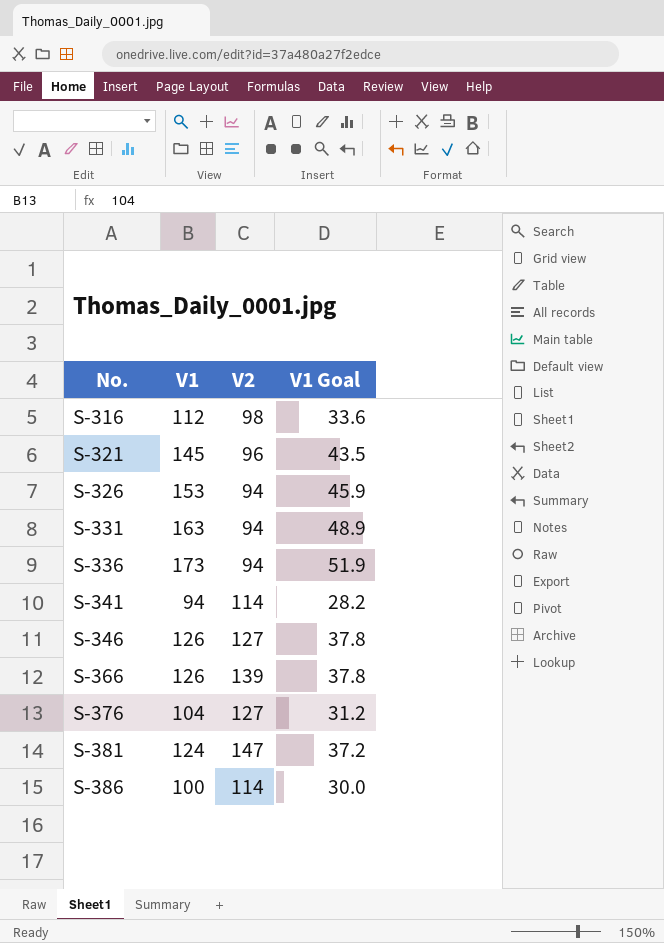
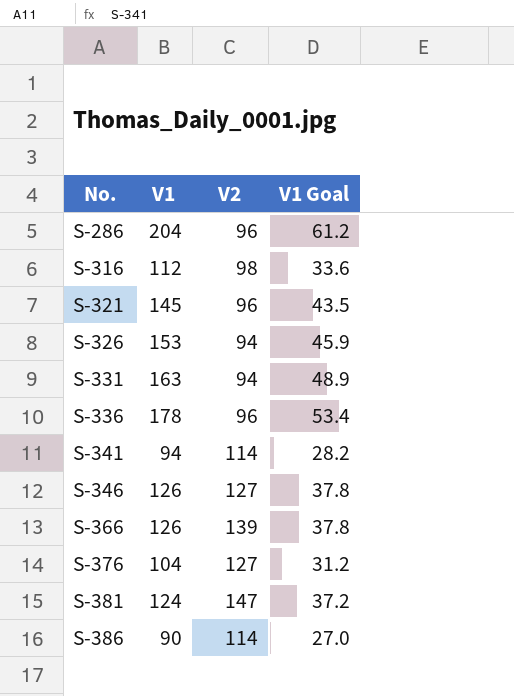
row S-286: none -> 204 | 96 | 61.2
S-336 | V1: 173 -> 178
S-336 | V2: 94 -> 96
S-336 | V1 Goal: 51.9 -> 53.4
S-386 | V1: 100 -> 90
S-386 | V1 Goal: 30.0 -> 27.0

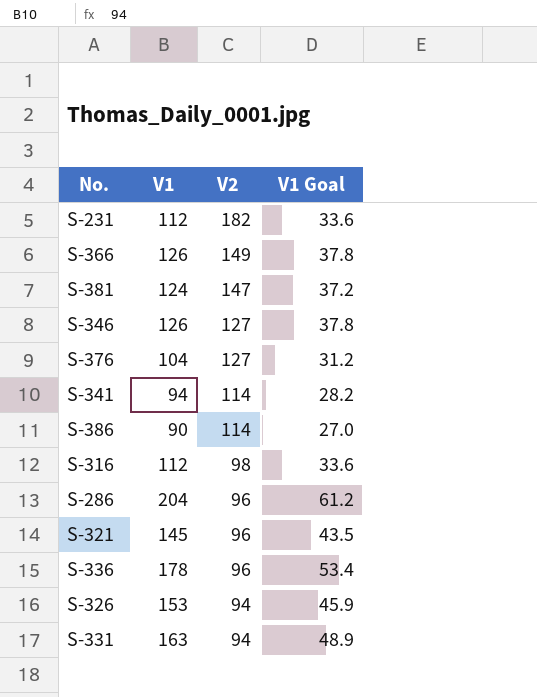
row order: No. ascending -> V2 descending
row S-231: none -> 112 | 182 | 33.6
S-366 | V2: 139 -> 149

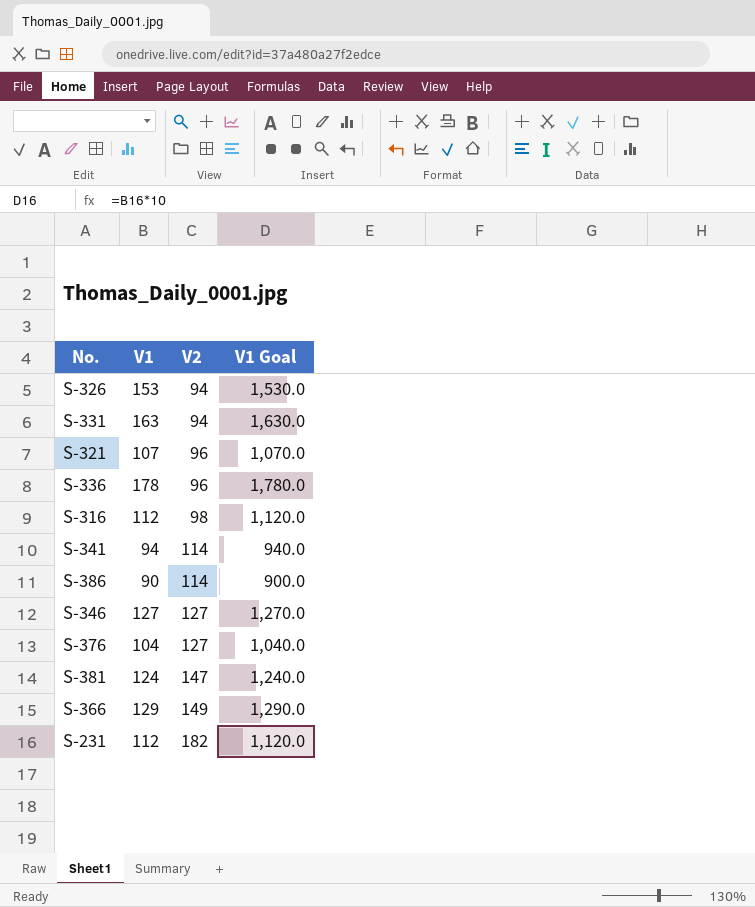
row order: V2 descending -> V2 ascending
column V1 Goal | formula: [V1] * 0.3 -> [V1] * 10
row S-286: 204 | 96 | 61.2 -> none
S-321 | V1: 145 -> 107
S-346 | V1: 126 -> 127
S-366 | V1: 126 -> 129

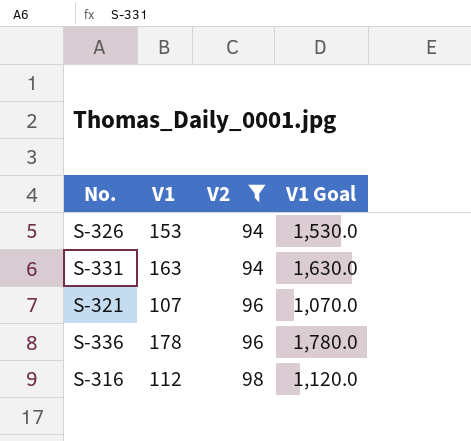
filter: none -> V2 <= 98

